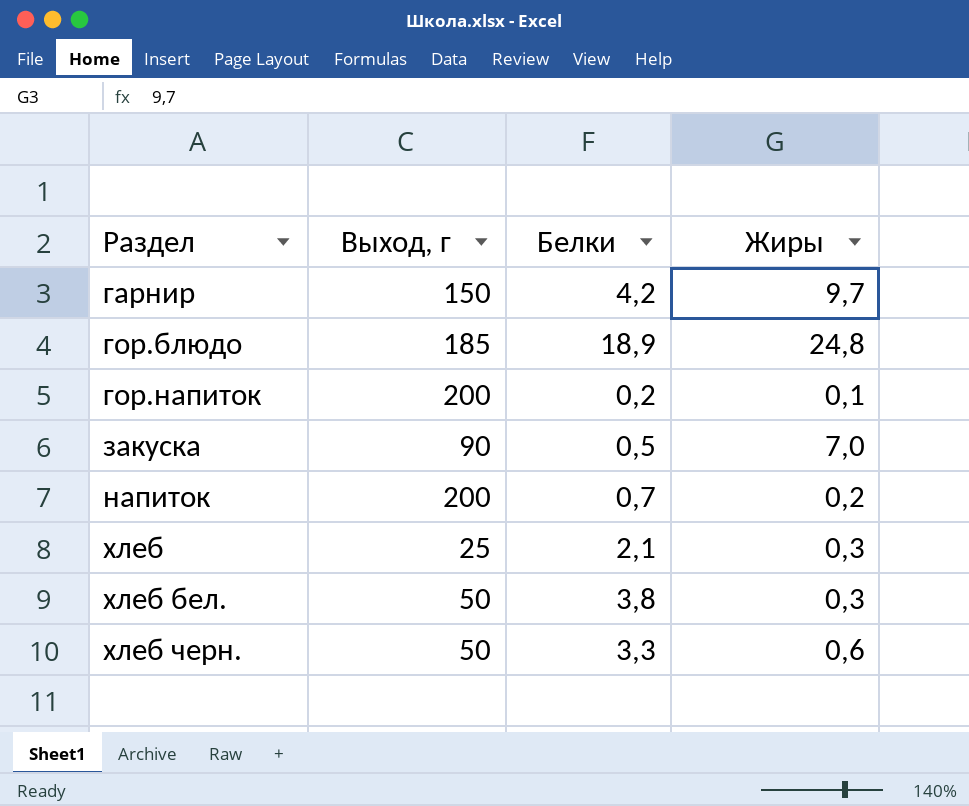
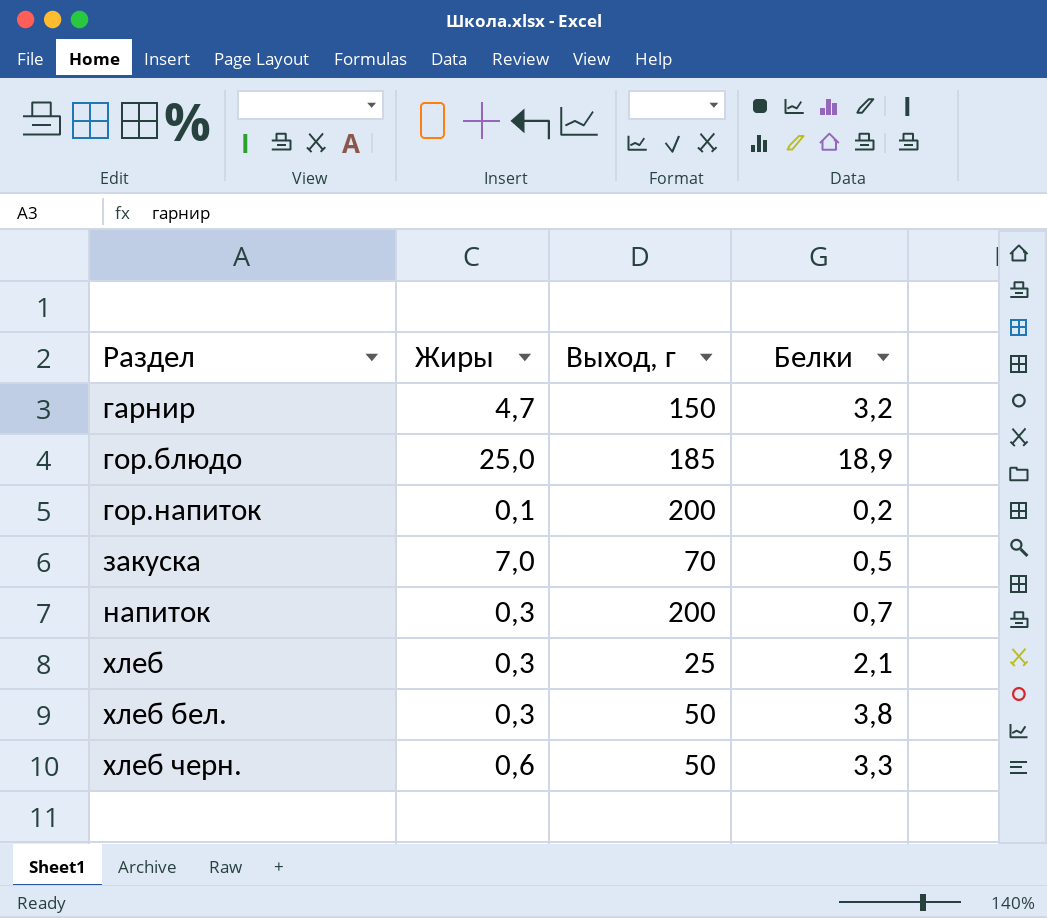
column Жиры | position: 4 -> 2
гарнир | Жиры: 9,7 -> 4,7
гарнир | Белки: 4,2 -> 3,2
гор.блюдо | Жиры: 24,8 -> 25,0
закуска | Выход, г: 90 -> 70
напиток | Жиры: 0,2 -> 0,3

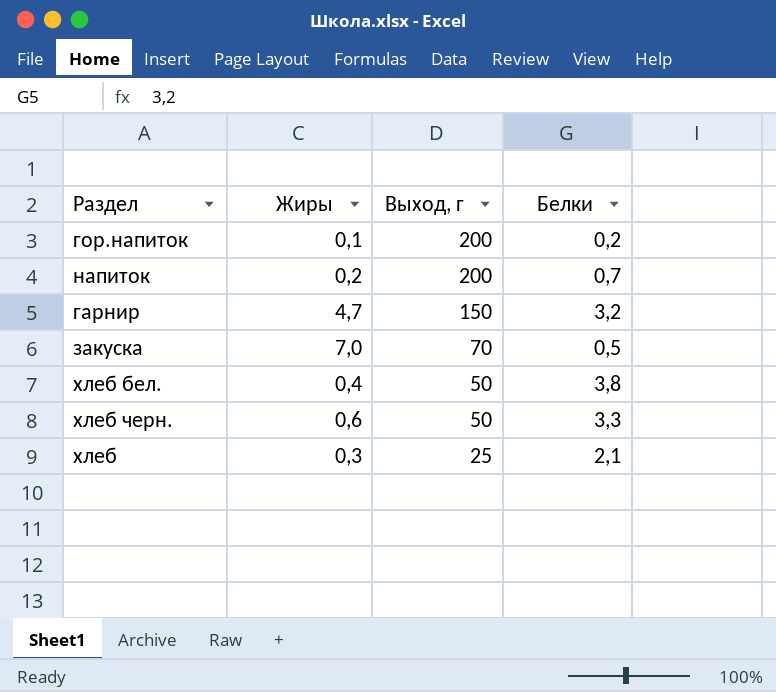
row order: Раздел ascending -> Выход, г descending
row гор.блюдо: 25,0 | 185 | 18,9 -> none
напиток | Жиры: 0,3 -> 0,2
хлеб бел. | Жиры: 0,3 -> 0,4

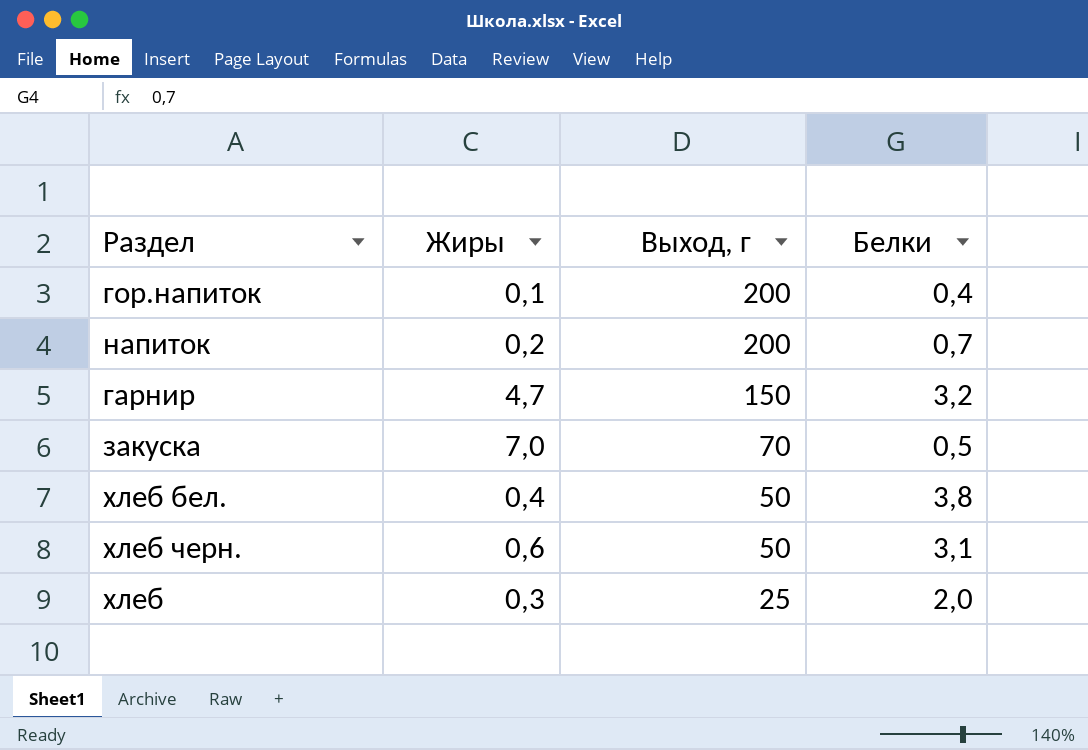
гор.напиток | Белки: 0,2 -> 0,4
хлеб черн. | Белки: 3,3 -> 3,1
хлеб | Белки: 2,1 -> 2,0

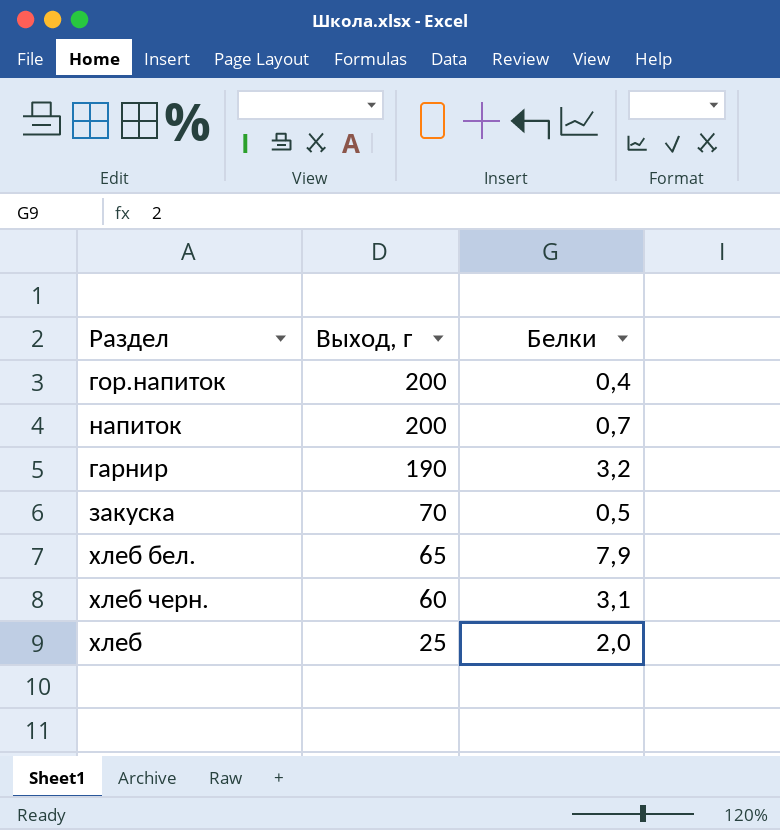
column Жиры | position: 2 -> none
гарнир | Выход, г: 150 -> 190
хлеб бел. | Выход, г: 50 -> 65
хлеб бел. | Белки: 3,8 -> 7,9
хлеб черн. | Выход, г: 50 -> 60

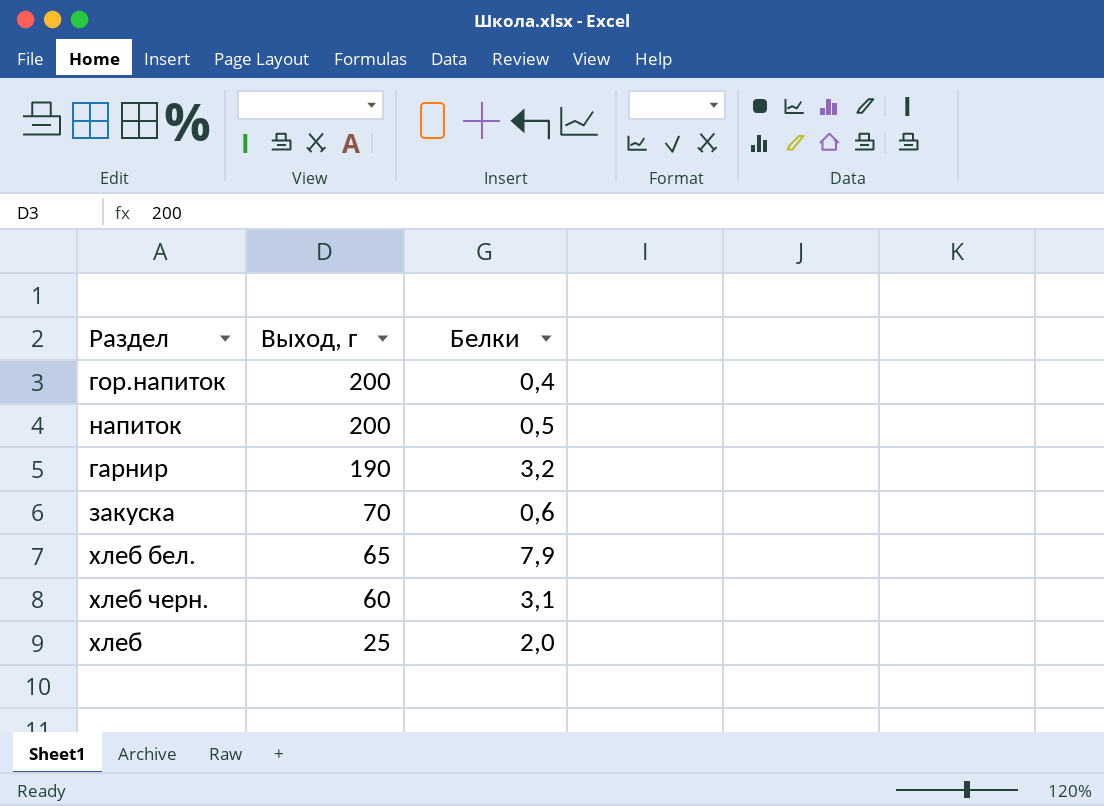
напиток | Белки: 0,7 -> 0,5
закуска | Белки: 0,5 -> 0,6

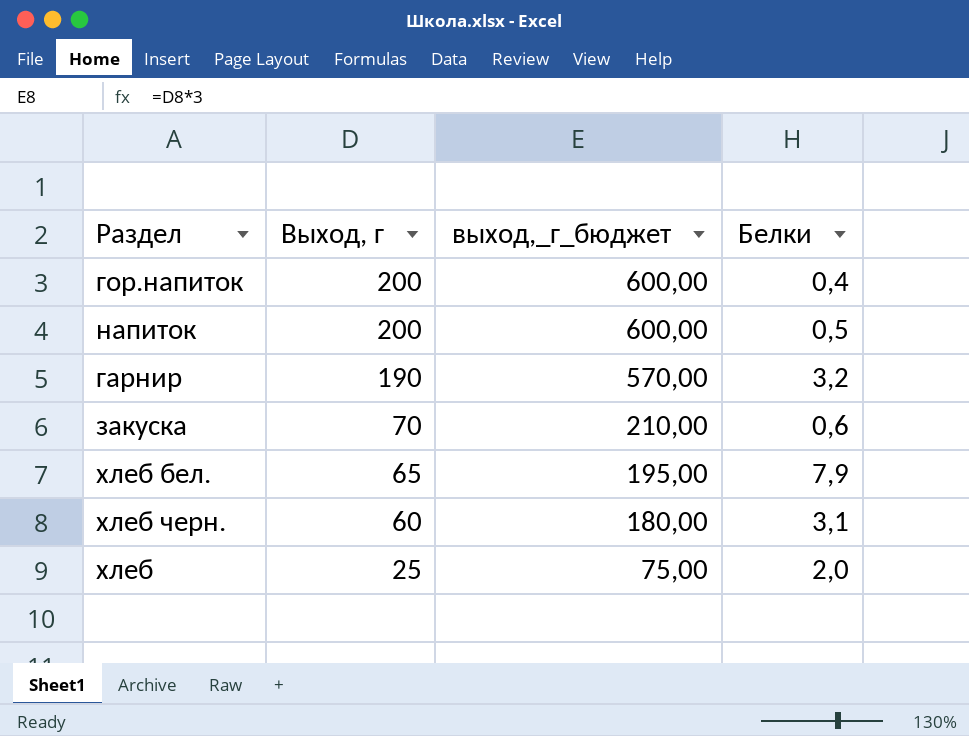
column выход,_г_бюджет | formula: none -> [Выход, г] * 3

